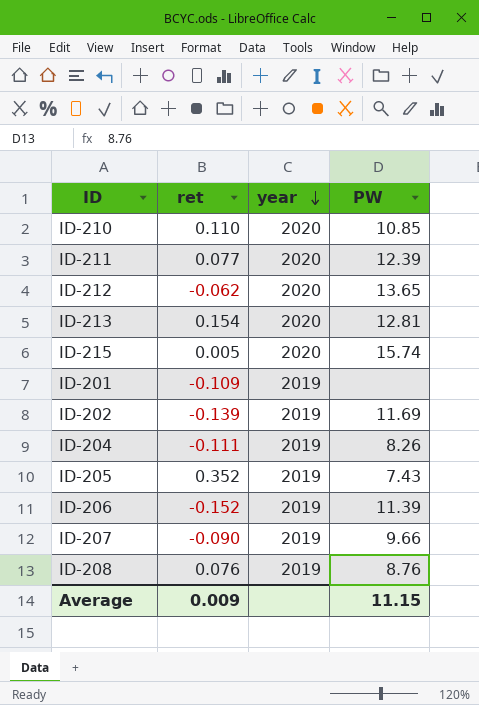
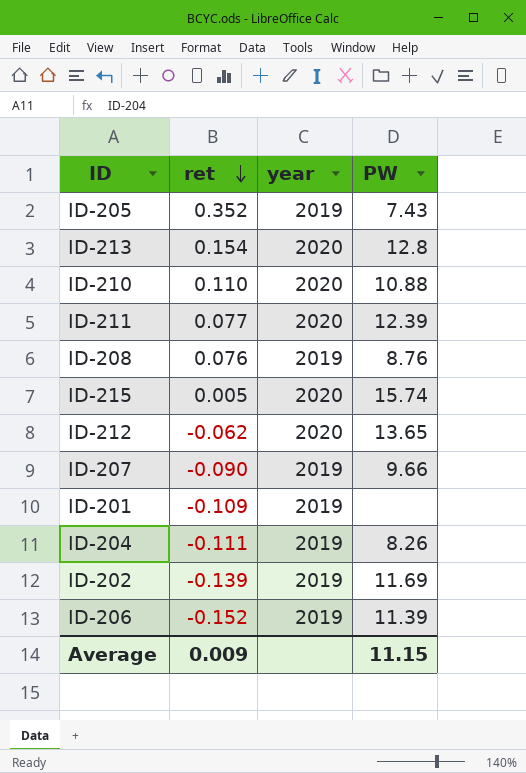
row order: year descending -> ret descending
ID-213 | PW: 12.81 -> 12.8
ID-210 | PW: 10.85 -> 10.88

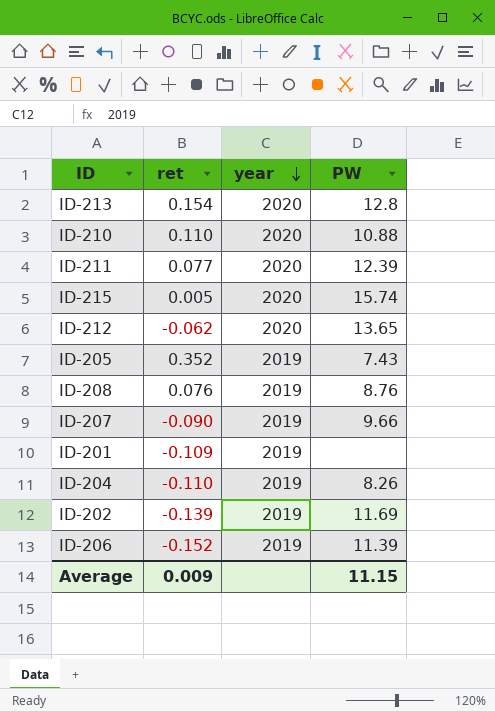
row order: ret descending -> year descending
ID-204 | ret: -0.111 -> -0.110

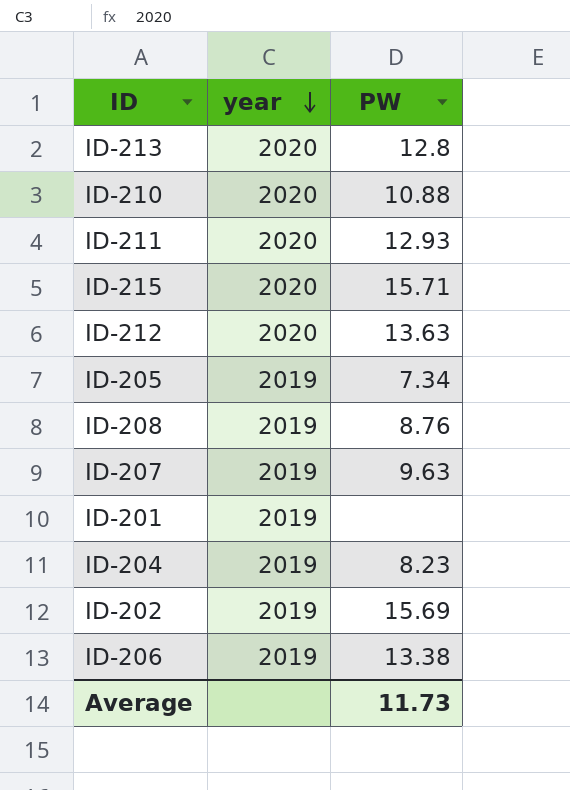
column ret | position: 2 -> none
ID-211 | PW: 12.39 -> 12.93
ID-215 | PW: 15.74 -> 15.71
ID-212 | PW: 13.65 -> 13.63
ID-205 | PW: 7.43 -> 7.34
ID-207 | PW: 9.66 -> 9.63
ID-204 | PW: 8.26 -> 8.23
ID-202 | PW: 11.69 -> 15.69
ID-206 | PW: 11.39 -> 13.38
Average | PW: 11.15 -> 11.73

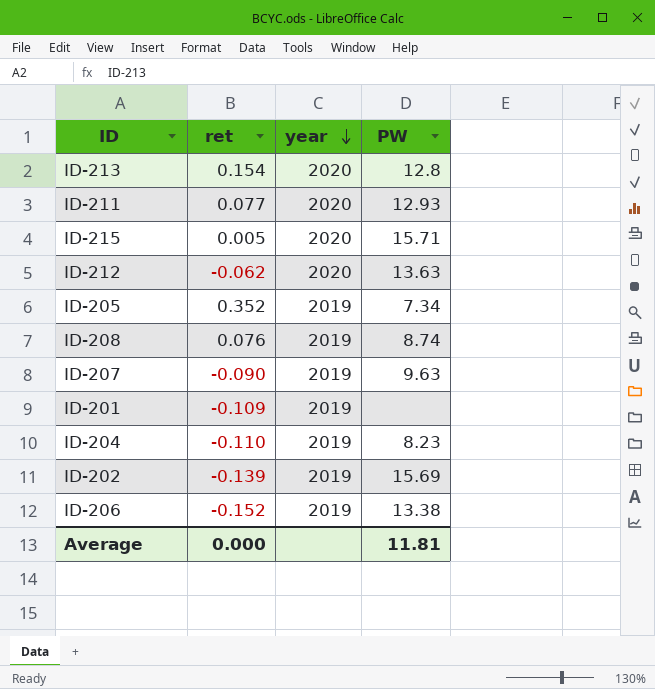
column ret | position: none -> 2
row ID-210: 2020 | 10.88 -> none
ID-208 | PW: 8.76 -> 8.74
Average | PW: 11.73 -> 11.81

